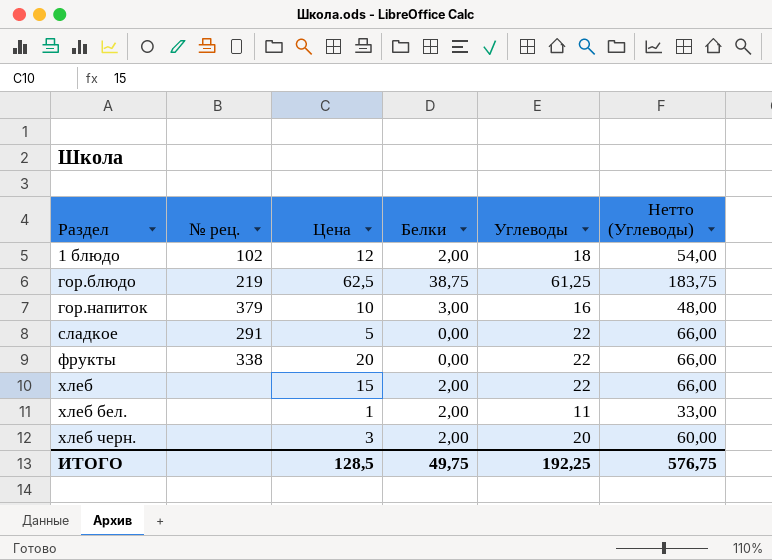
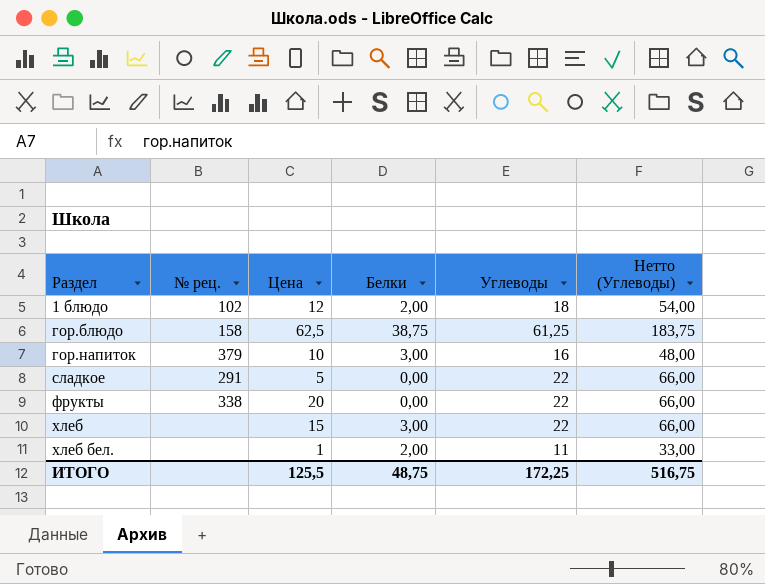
row хлеб черн.: none | 3 | 2,00 | 20 | 60,00 -> none
гор.блюдо | № рец.: 219 -> 158
хлеб | Белки: 2,00 -> 3,00
ИТОГО | Цена: 128,5 -> 125,5
ИТОГО | Белки: 49,75 -> 48,75
ИТОГО | Углеводы: 192,25 -> 172,25
ИТОГО | Нетто (Углеводы): 576,75 -> 516,75

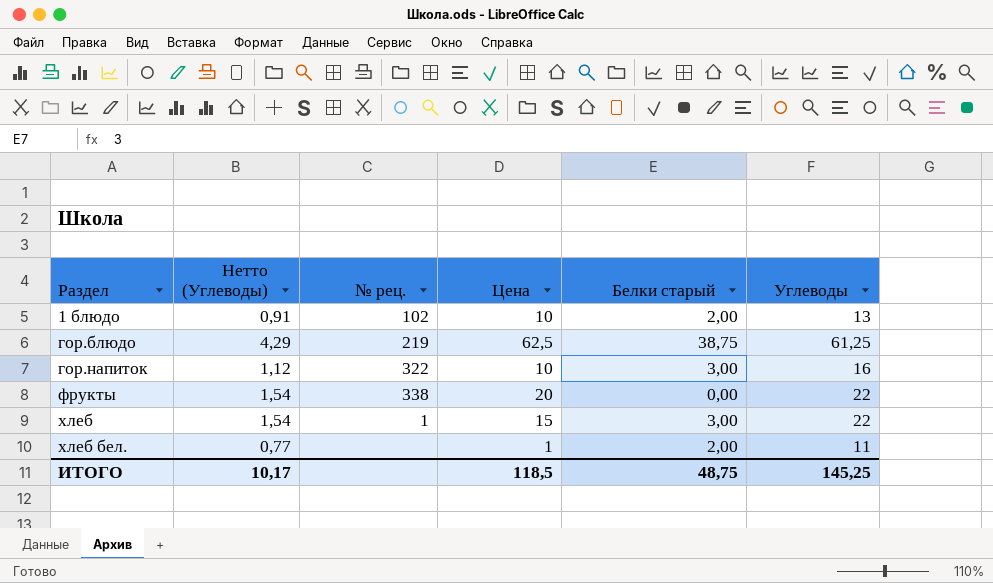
column Нетто (Углеводы) | formula: [Углеводы] * 3 -> [Углеводы] * 0,07
column Нетто (Углеводы) | position: 6 -> 2
column name: Белки -> Белки старый
row сладкое: 291 | 5 | 0,00 | 22 | 66,00 -> none
1 блюдо | Цена: 12 -> 10
1 блюдо | Углеводы: 18 -> 13
гор.блюдо | № рец.: 158 -> 219
гор.напиток | № рец.: 379 -> 322
хлеб | № рец.: none -> 1
ИТОГО | Нетто (Углеводы): 516,75 -> 10,17
ИТОГО | Цена: 125,5 -> 118,5
ИТОГО | Углеводы: 172,25 -> 145,25

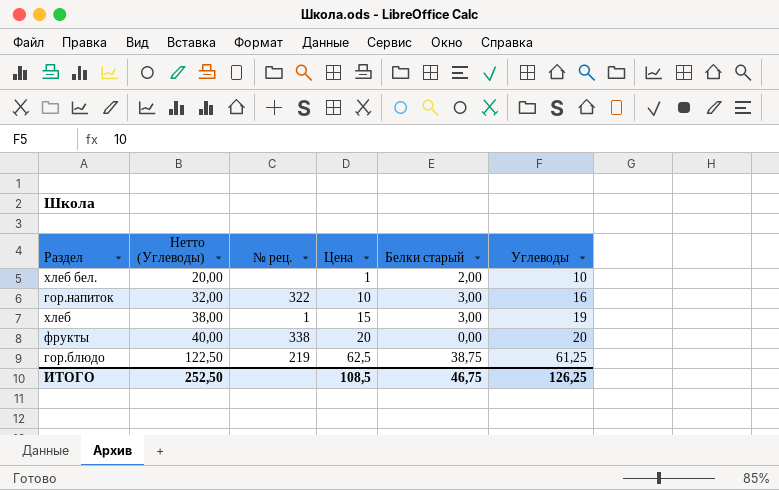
row order: Раздел ascending -> Нетто (Углеводы) ascending
column Нетто (Углеводы) | formula: [Углеводы] * 0,07 -> [Углеводы] * 2
row 1 блюдо: 0,91 | 102 | 10 | 2,00 | 13 -> none
хлеб бел. | Углеводы: 11 -> 10
хлеб | Углеводы: 22 -> 19
фрукты | Углеводы: 22 -> 20
ИТОГО | Нетто (Углеводы): 10,17 -> 252,50
ИТОГО | Цена: 118,5 -> 108,5
ИТОГО | Белки старый: 48,75 -> 46,75
ИТОГО | Углеводы: 145,25 -> 126,25

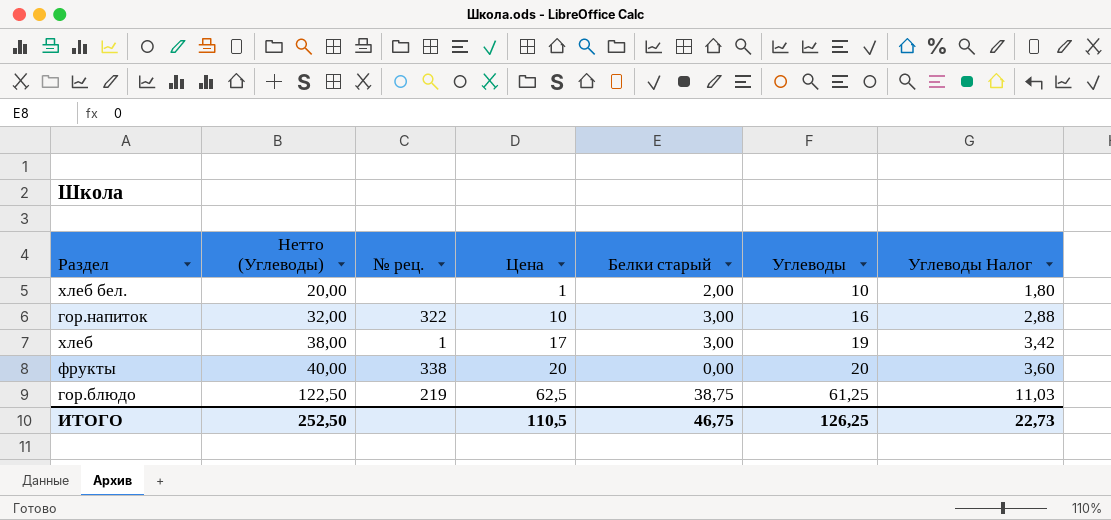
column Углеводы Налог | formula: none -> [Углеводы] * 0,18
хлеб | Цена: 15 -> 17
ИТОГО | Цена: 108,5 -> 110,5

